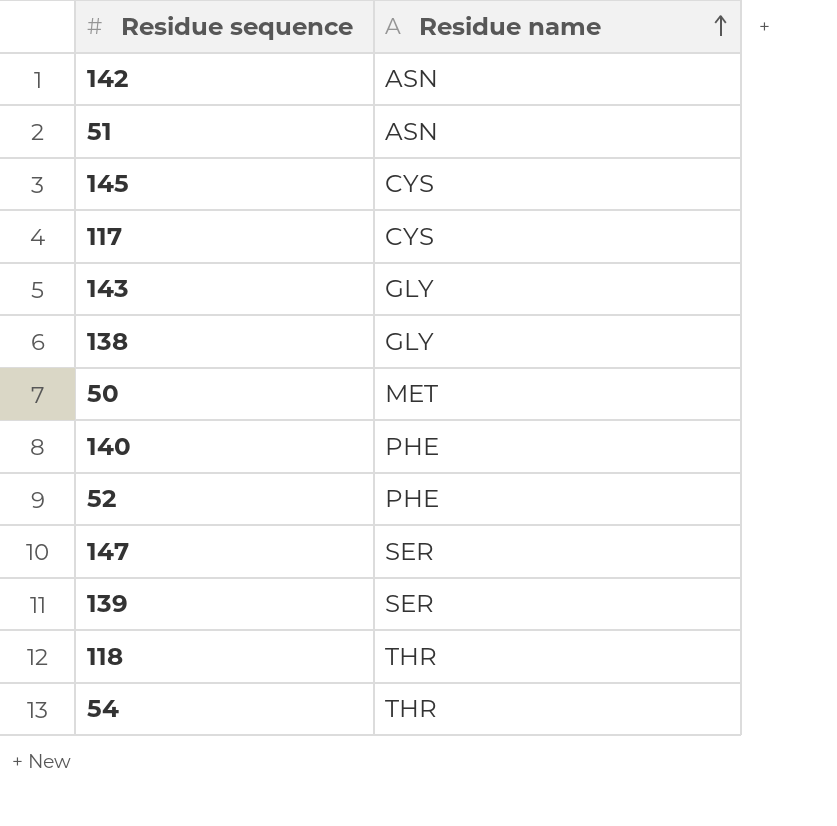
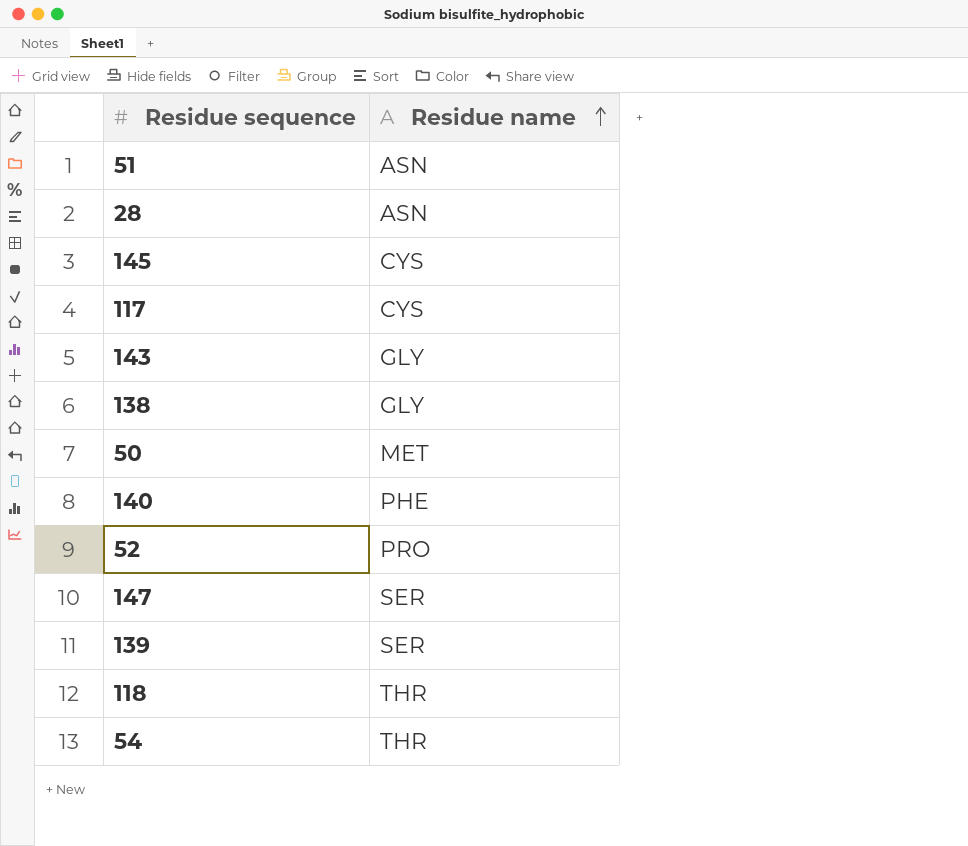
row 142: ASN -> none
row 28: none -> ASN
52 | Residue name: PHE -> PRO

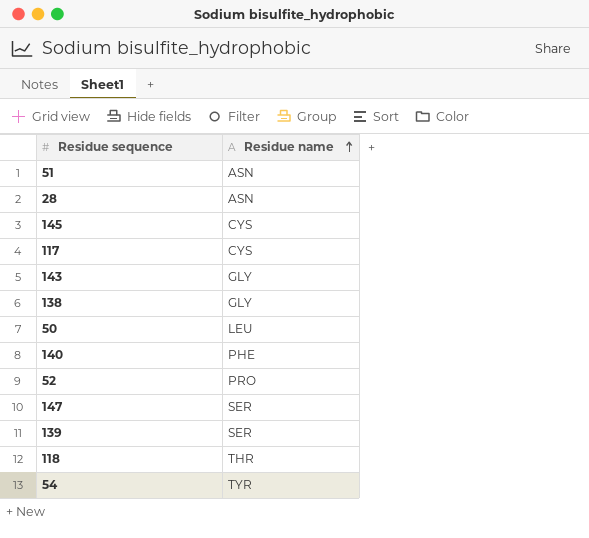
50 | Residue name: MET -> LEU
54 | Residue name: THR -> TYR

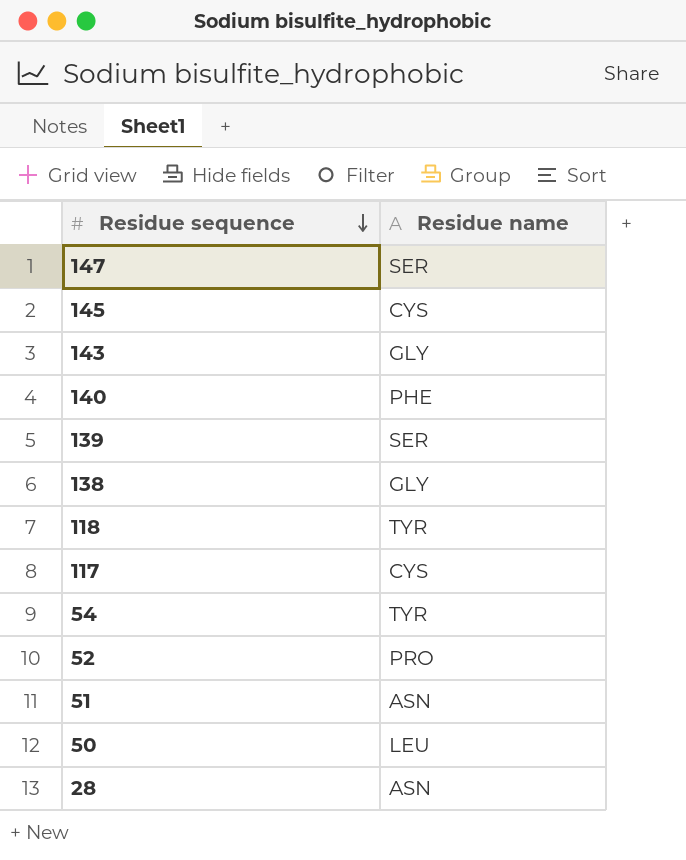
row order: Residue name ascending -> Residue sequence descending
118 | Residue name: THR -> TYR

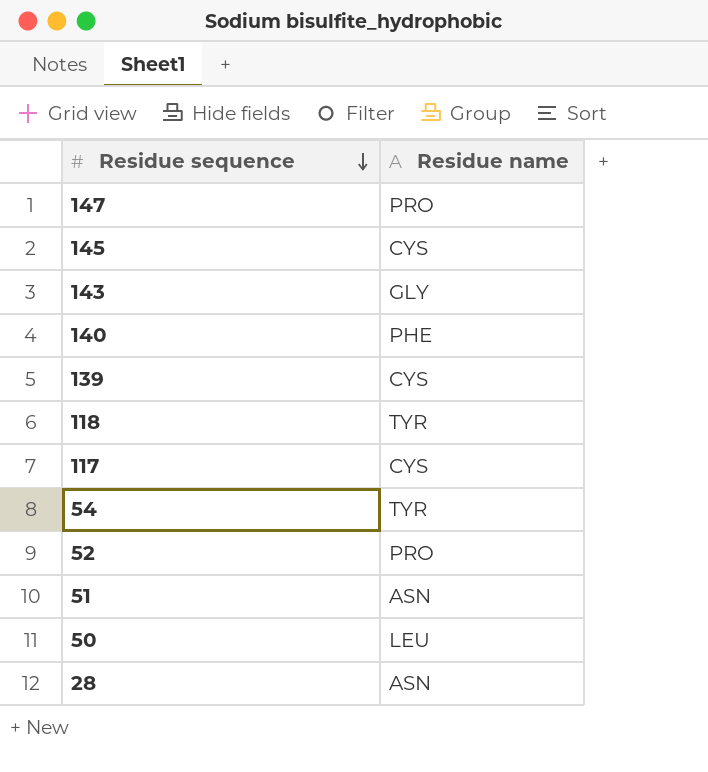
row 138: GLY -> none
147 | Residue name: SER -> PRO
139 | Residue name: SER -> CYS

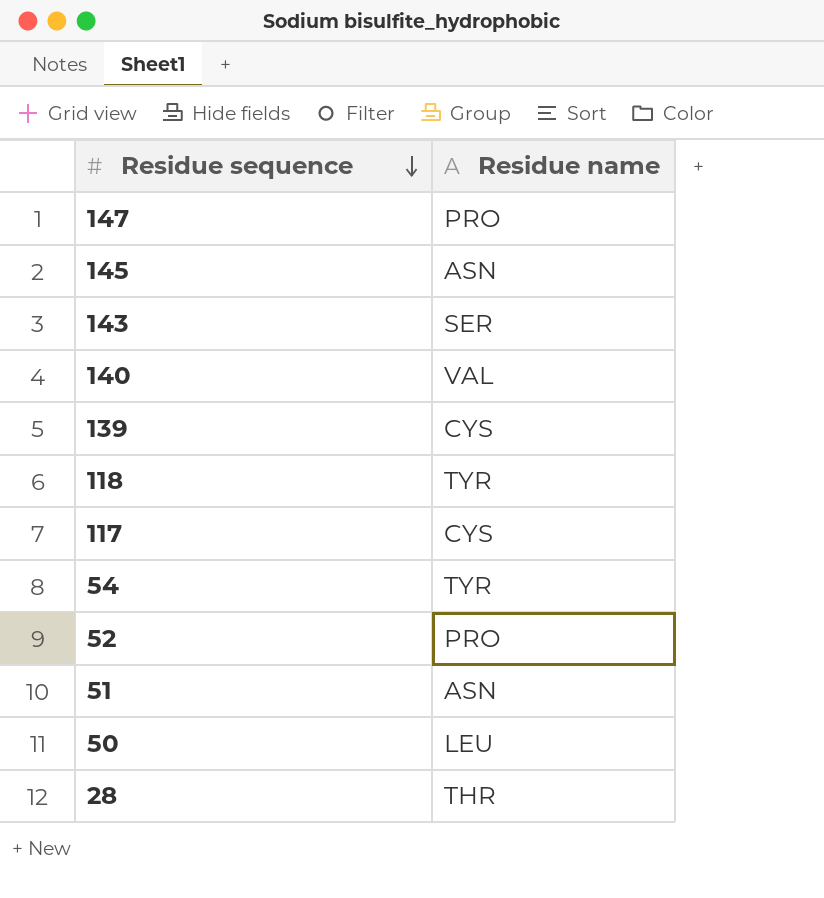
145 | Residue name: CYS -> ASN
143 | Residue name: GLY -> SER
140 | Residue name: PHE -> VAL
28 | Residue name: ASN -> THR

